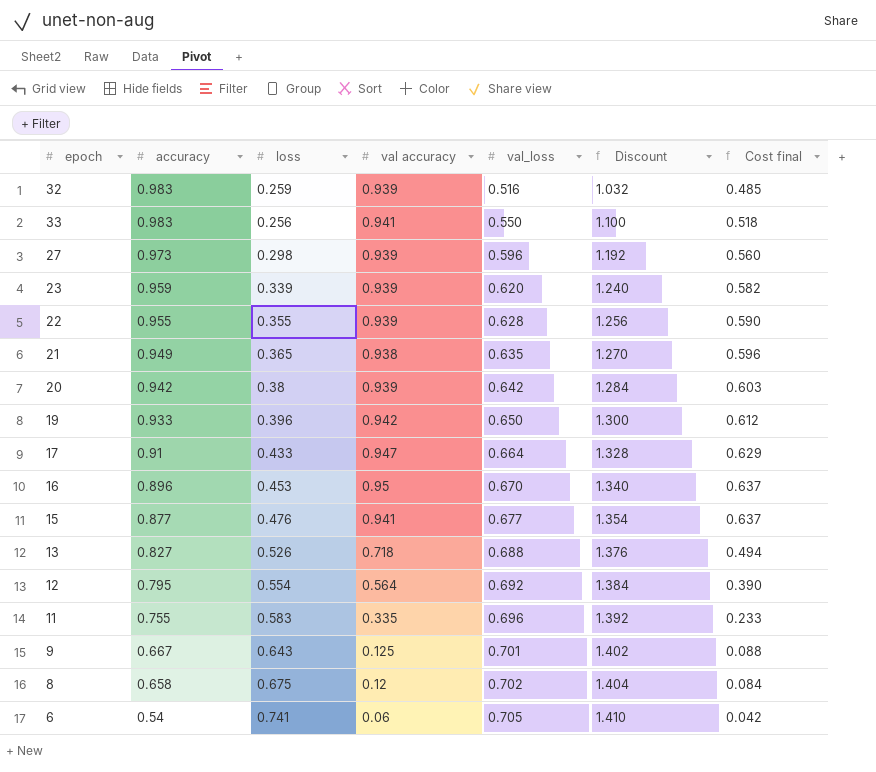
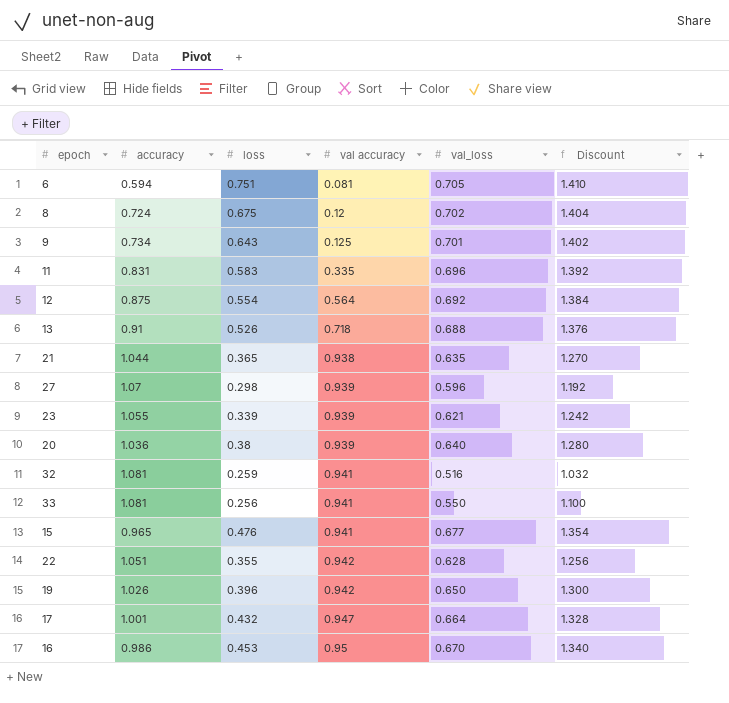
row order: accuracy descending -> val accuracy ascending
column Cost final | formula: [val accuracy] * [val_loss] -> none
6 | accuracy: 0.54 -> 0.594
6 | loss: 0.741 -> 0.751
6 | val accuracy: 0.06 -> 0.081
8 | accuracy: 0.658 -> 0.724
9 | accuracy: 0.667 -> 0.734
11 | accuracy: 0.755 -> 0.831
12 | accuracy: 0.795 -> 0.875
13 | accuracy: 0.827 -> 0.91
21 | accuracy: 0.949 -> 1.044
27 | accuracy: 0.973 -> 1.07
23 | accuracy: 0.959 -> 1.055
23 | val_loss: 0.620 -> 0.621
23 | Discount: 1.240 -> 1.242
20 | accuracy: 0.942 -> 1.036
20 | val_loss: 0.642 -> 0.640
20 | Discount: 1.284 -> 1.280
32 | accuracy: 0.983 -> 1.081
32 | val accuracy: 0.939 -> 0.941
33 | accuracy: 0.983 -> 1.081
15 | accuracy: 0.877 -> 0.965
22 | accuracy: 0.955 -> 1.051
22 | val accuracy: 0.939 -> 0.942
19 | accuracy: 0.933 -> 1.026
17 | accuracy: 0.91 -> 1.001
17 | loss: 0.433 -> 0.432
16 | accuracy: 0.896 -> 0.986

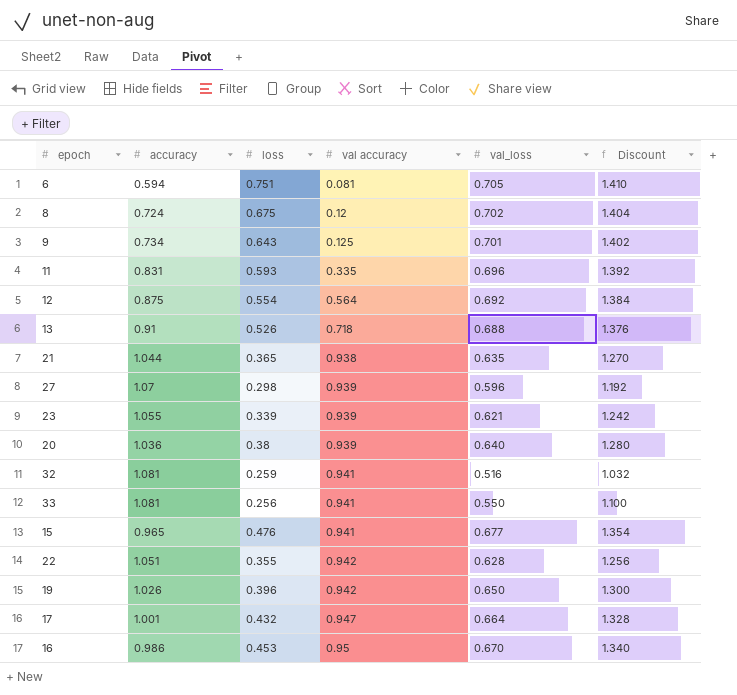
11 | loss: 0.583 -> 0.593

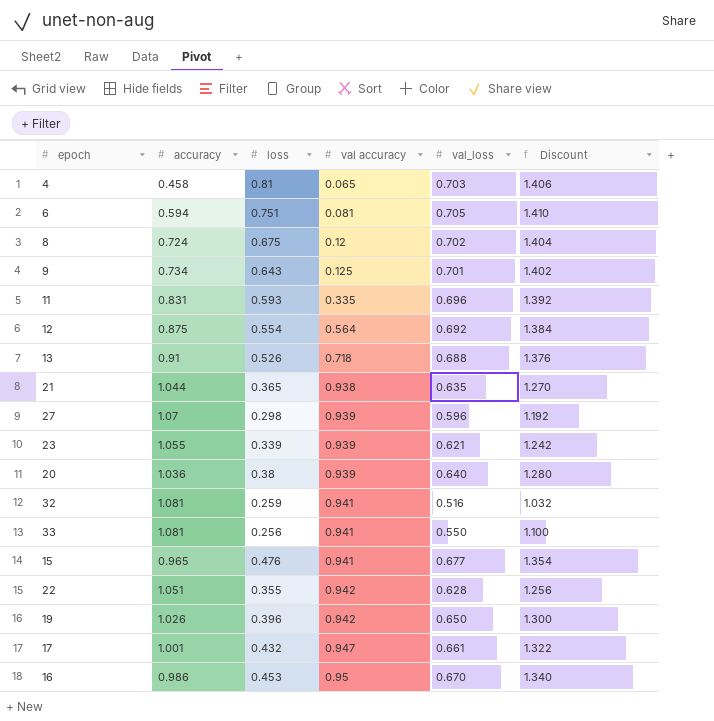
row 4: none -> 0.458 | 0.81 | 0.065 | 0.703 | 1.406
17 | val_loss: 0.664 -> 0.661
17 | Discount: 1.328 -> 1.322

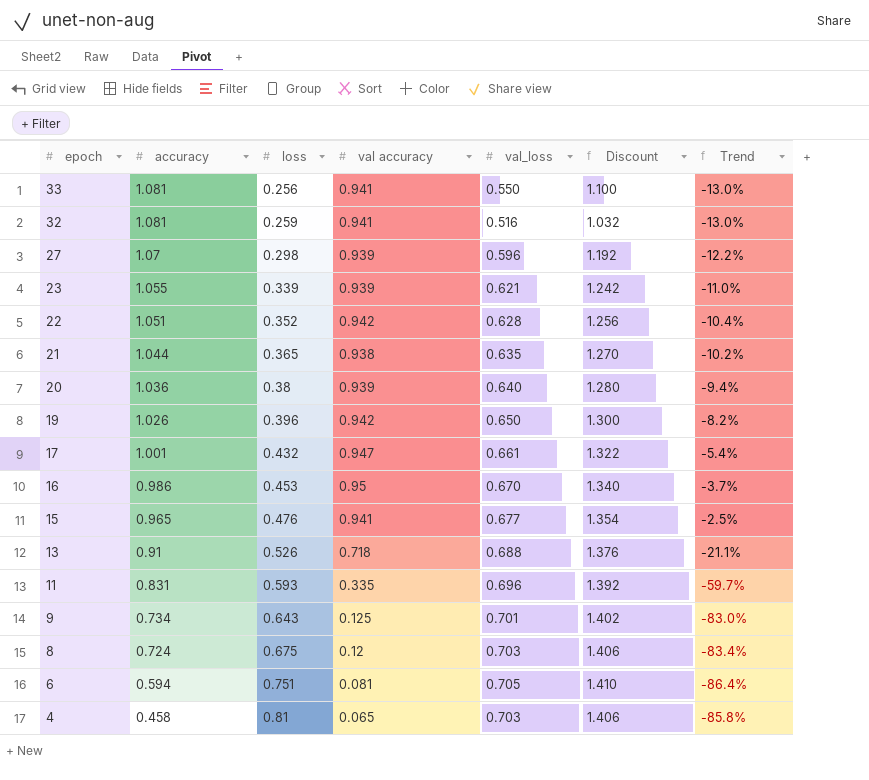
row order: val accuracy ascending -> epoch descending
column Trend | formula: none -> ([val accuracy] - [accuracy]) / [accuracy]
row 12: 0.875 | 0.554 | 0.564 | 0.692 | 1.384 -> none
22 | loss: 0.355 -> 0.352
8 | val_loss: 0.702 -> 0.703
8 | Discount: 1.404 -> 1.406

